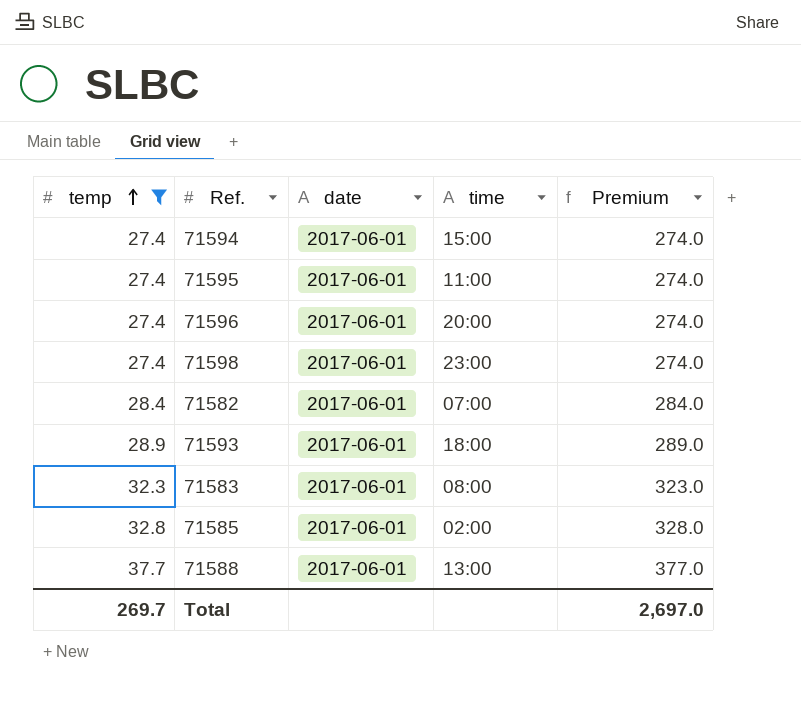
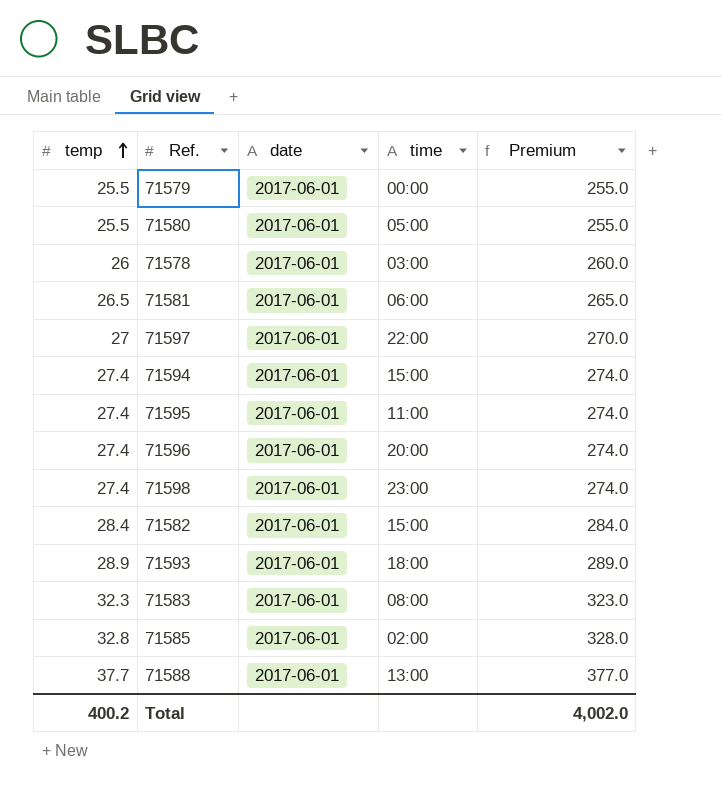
filter: temp >= 27.4 -> none
71582 | time: 07:00 -> 15:00
Total | temp: 269.7 -> 400.2
Total | Premium: 2,697.0 -> 4,002.0

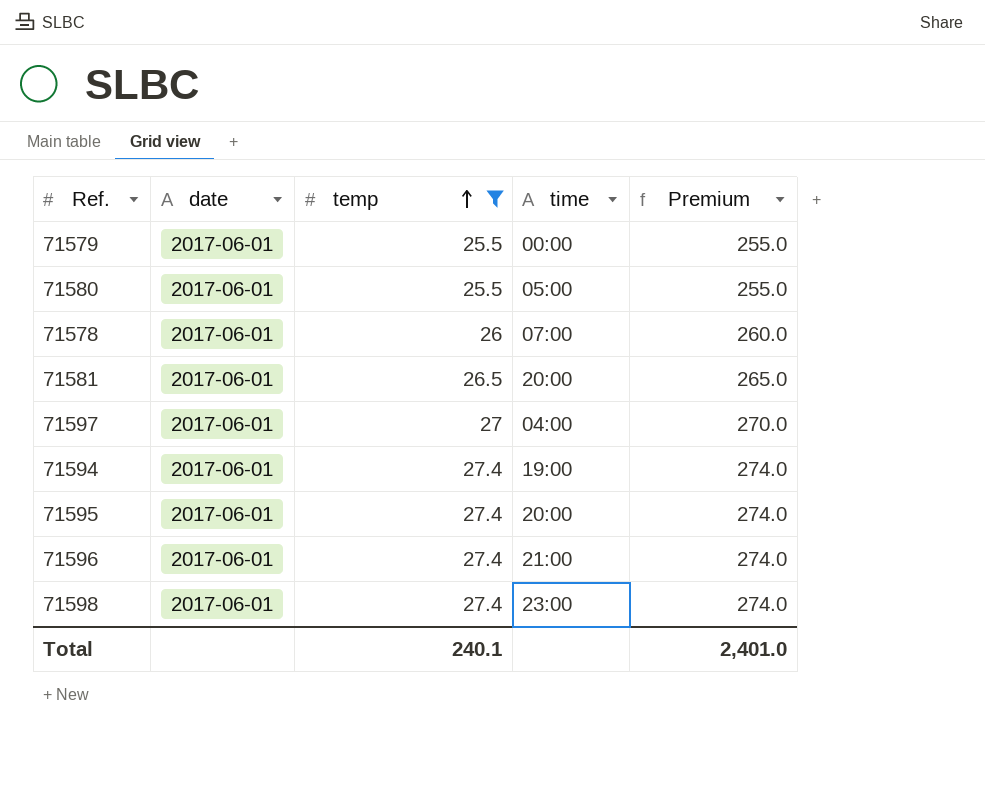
filter: none -> temp <= 27.4
column temp | position: 1 -> 3
71578 | time: 03:00 -> 07:00
71581 | time: 06:00 -> 20:00
71597 | time: 22:00 -> 04:00
71594 | time: 15:00 -> 19:00
71595 | time: 11:00 -> 20:00
71596 | time: 20:00 -> 21:00
Total | temp: 400.2 -> 240.1
Total | Premium: 4,002.0 -> 2,401.0

